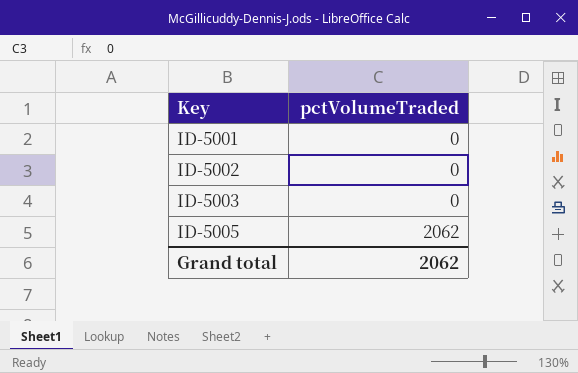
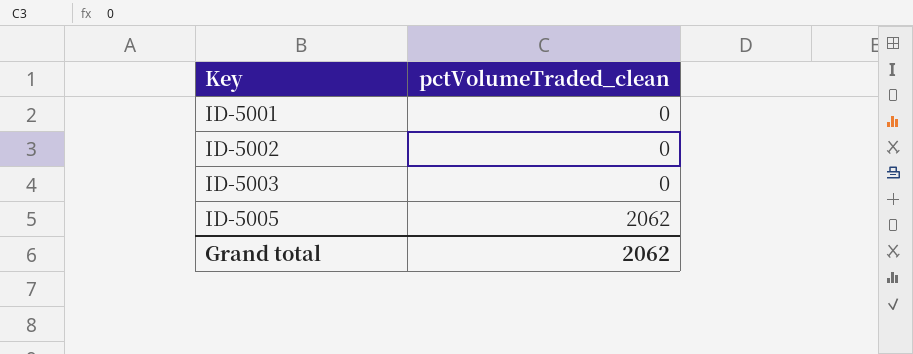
column name: pctVolumeTraded -> pctVolumeTraded_clean

